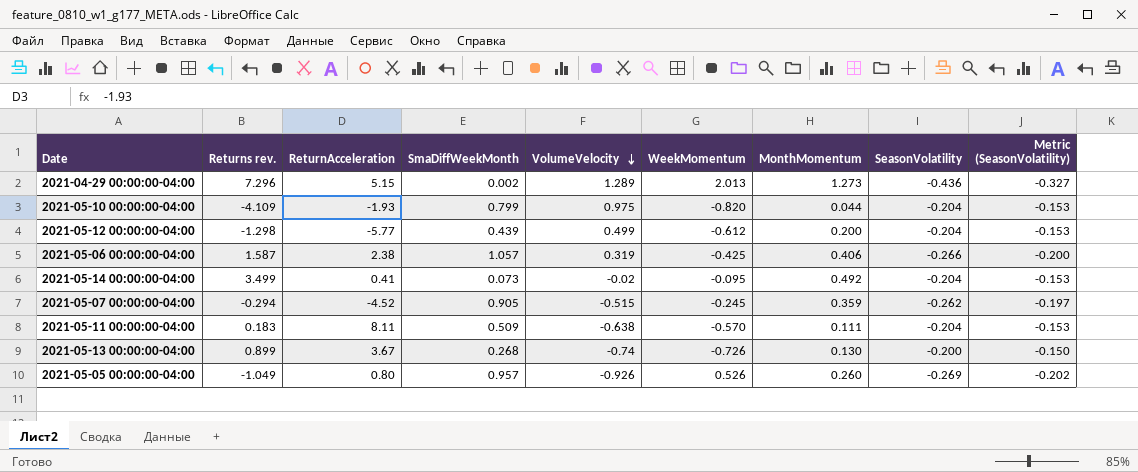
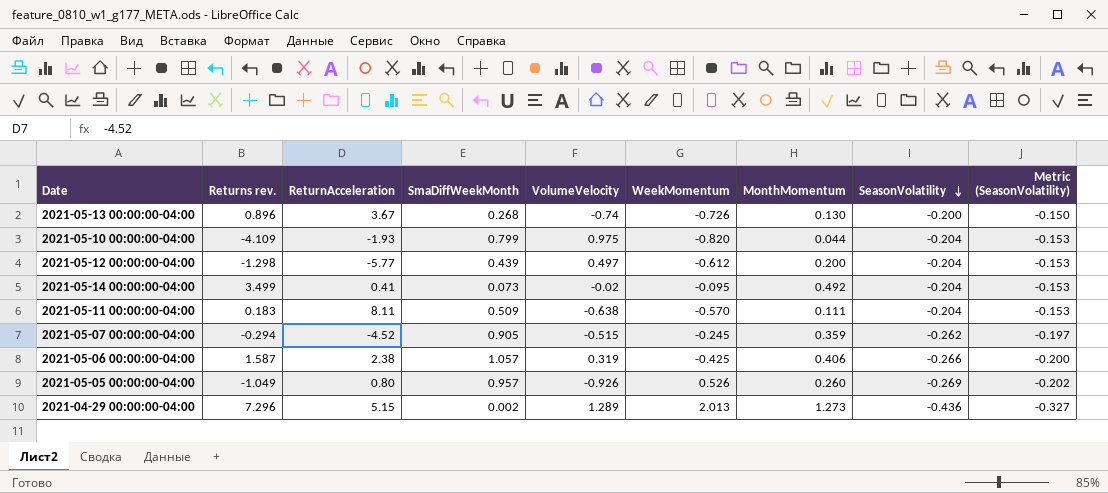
row order: VolumeVelocity descending -> SeasonVolatility descending
2021-05-13 00:00:00-04:00 | Returns rev.: 0.899 -> 0.896
2021-05-12 00:00:00-04:00 | VolumeVelocity: 0.499 -> 0.497

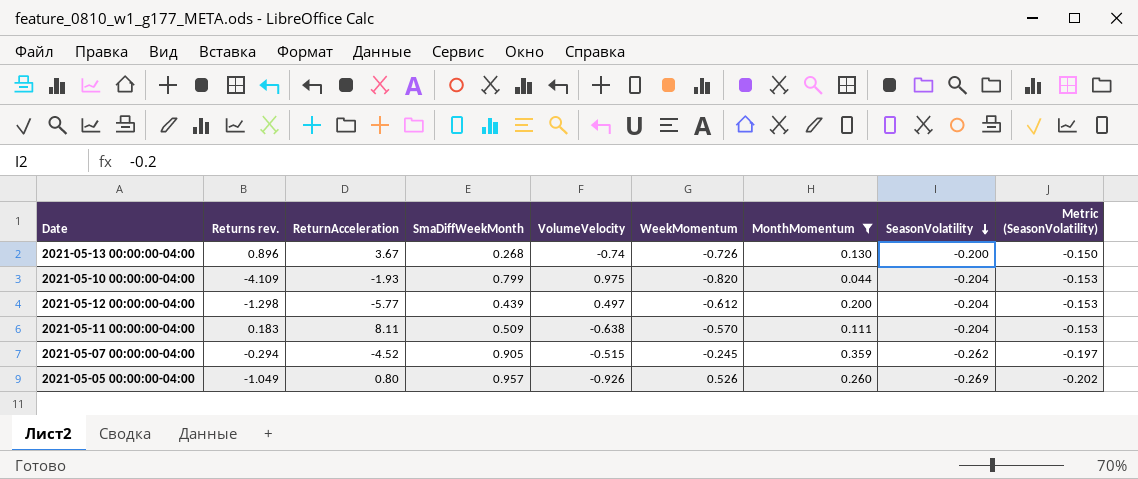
filter: none -> MonthMomentum <= 0.359

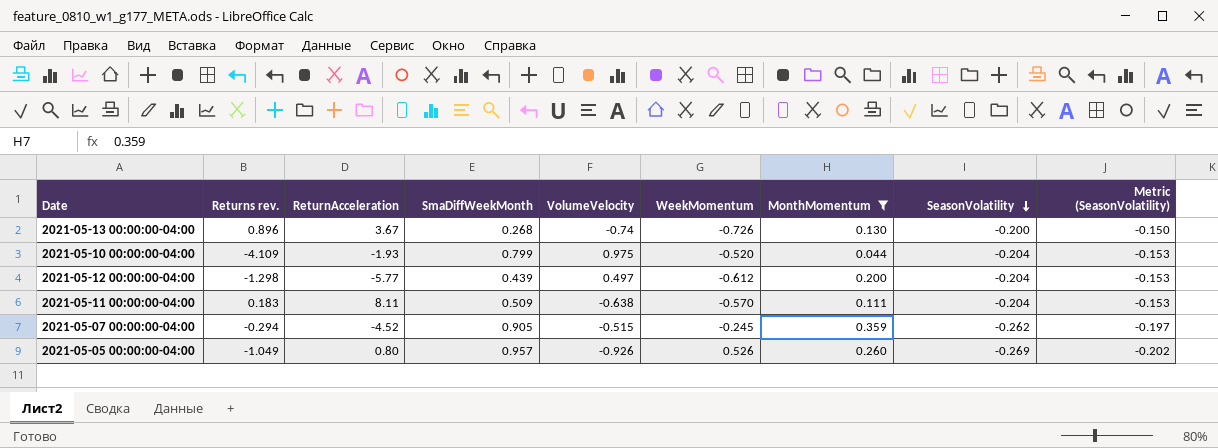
2021-05-10 00:00:00-04:00 | WeekMomentum: -0.820 -> -0.520

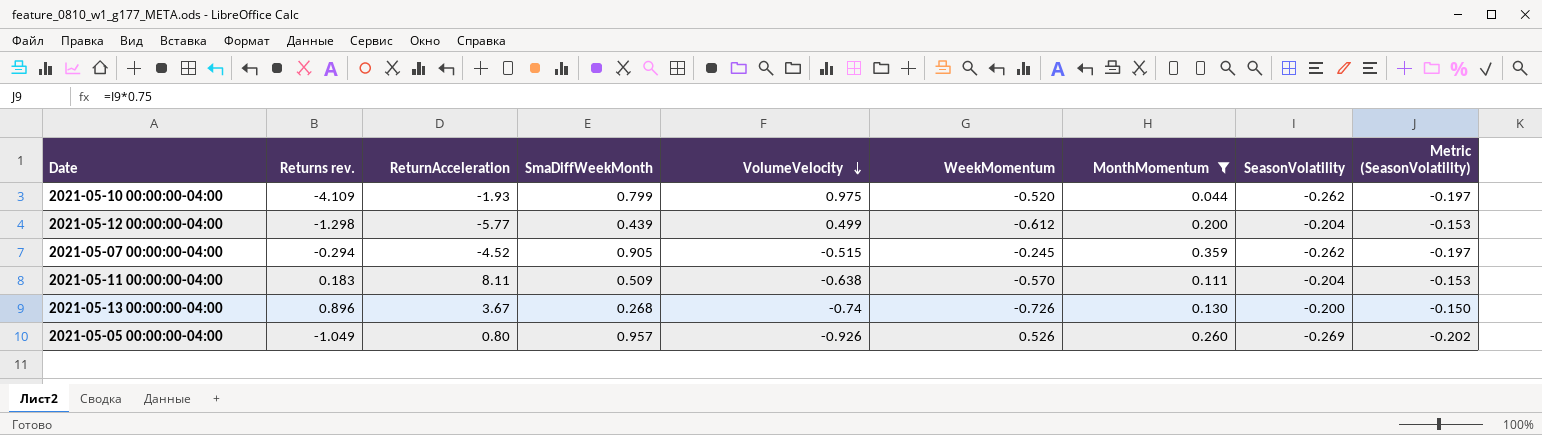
row order: SeasonVolatility descending -> VolumeVelocity descending
2021-05-10 00:00:00-04:00 | SeasonVolatility: -0.204 -> -0.262
2021-05-10 00:00:00-04:00 | Metric (SeasonVolatility): -0.153 -> -0.197
2021-05-12 00:00:00-04:00 | VolumeVelocity: 0.497 -> 0.499

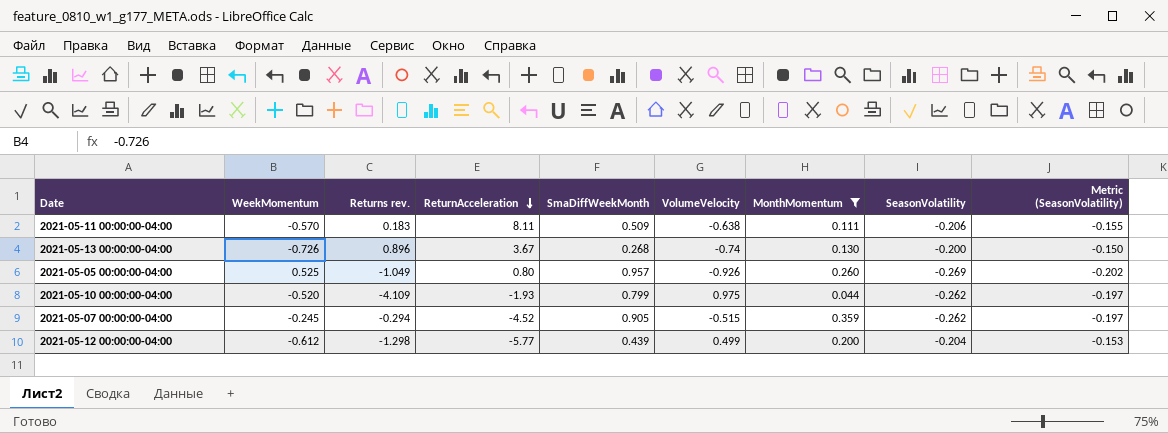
row order: VolumeVelocity descending -> ReturnAcceleration descending
column WeekMomentum | position: 6 -> 2
2021-05-11 00:00:00-04:00 | SeasonVolatility: -0.204 -> -0.206
2021-05-11 00:00:00-04:00 | Metric (SeasonVolatility): -0.153 -> -0.155
2021-05-05 00:00:00-04:00 | WeekMomentum: 0.526 -> 0.525

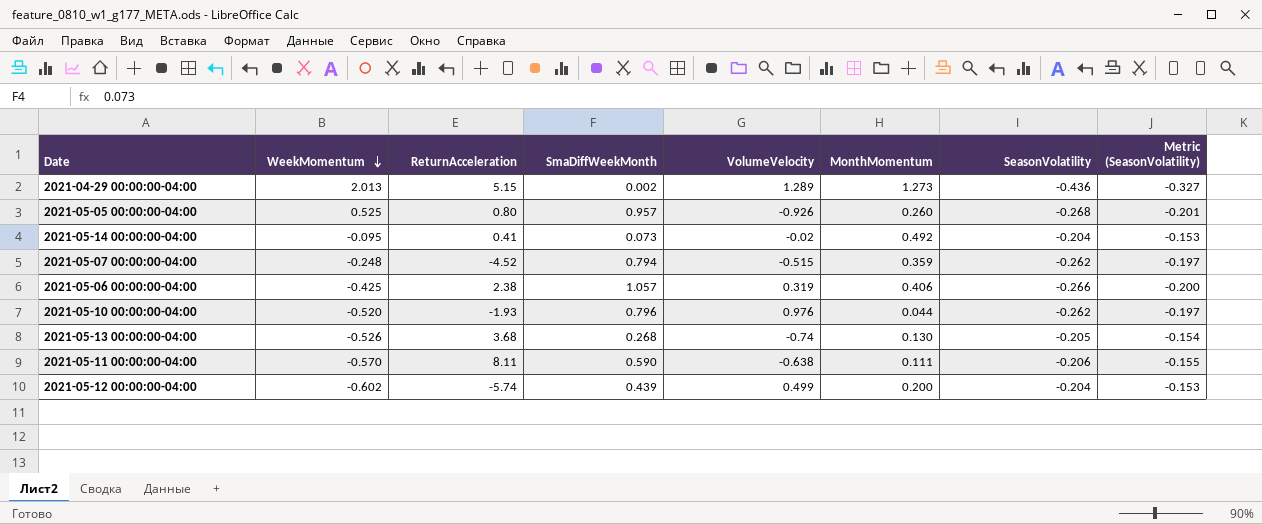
filter: MonthMomentum <= 0.359 -> none
row order: ReturnAcceleration descending -> WeekMomentum descending
column Returns rev. | position: 3 -> none
2021-05-05 00:00:00-04:00 | SeasonVolatility: -0.269 -> -0.268
2021-05-05 00:00:00-04:00 | Metric (SeasonVolatility): -0.202 -> -0.201
2021-05-07 00:00:00-04:00 | WeekMomentum: -0.245 -> -0.248
2021-05-07 00:00:00-04:00 | SmaDiffWeekMonth: 0.905 -> 0.794
2021-05-10 00:00:00-04:00 | SmaDiffWeekMonth: 0.799 -> 0.796
2021-05-10 00:00:00-04:00 | VolumeVelocity: 0.975 -> 0.976
2021-05-13 00:00:00-04:00 | WeekMomentum: -0.726 -> -0.526
2021-05-13 00:00:00-04:00 | ReturnAcceleration: 3.67 -> 3.68
2021-05-13 00:00:00-04:00 | SeasonVolatility: -0.200 -> -0.205
2021-05-13 00:00:00-04:00 | Metric (SeasonVolatility): -0.150 -> -0.154
2021-05-11 00:00:00-04:00 | SmaDiffWeekMonth: 0.509 -> 0.590
2021-05-12 00:00:00-04:00 | WeekMomentum: -0.612 -> -0.602
2021-05-12 00:00:00-04:00 | ReturnAcceleration: -5.77 -> -5.74

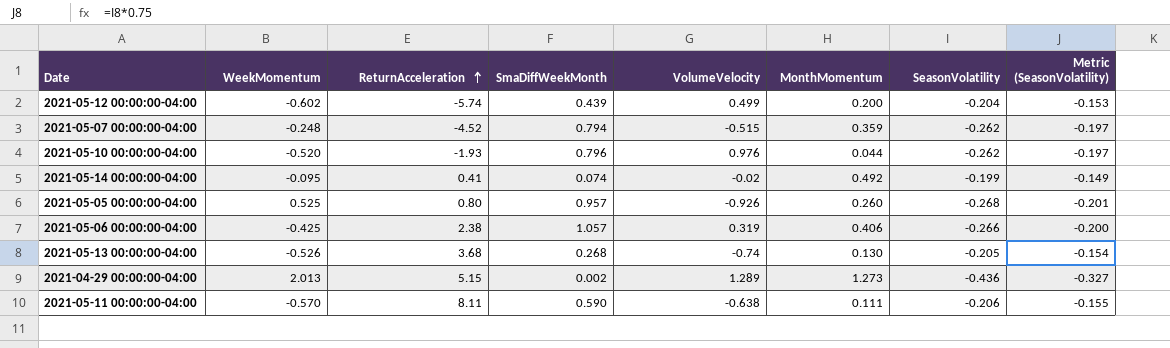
row order: WeekMomentum descending -> ReturnAcceleration ascending
2021-05-14 00:00:00-04:00 | SmaDiffWeekMonth: 0.073 -> 0.074
2021-05-14 00:00:00-04:00 | SeasonVolatility: -0.204 -> -0.199
2021-05-14 00:00:00-04:00 | Metric (SeasonVolatility): -0.153 -> -0.149

